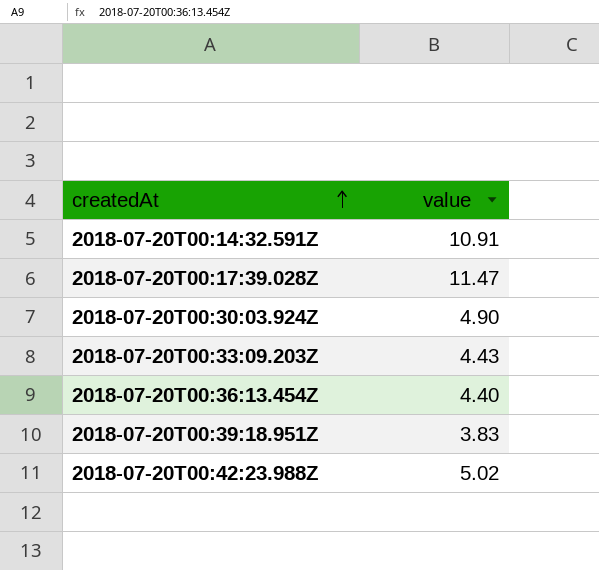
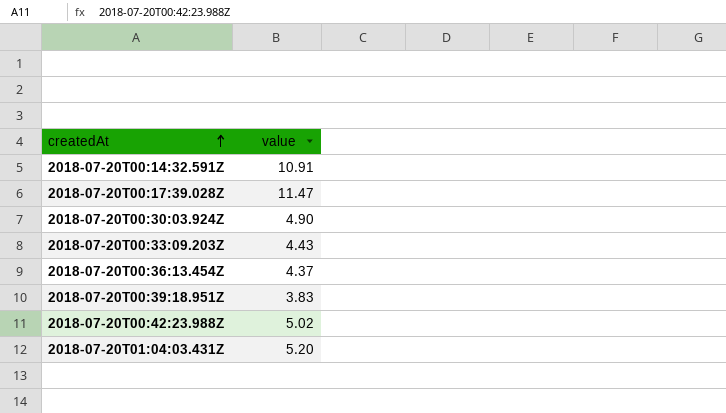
2018-07-20T00:36:13.454Z | value: 4.40 -> 4.37
row 2018-07-20T01:04:03.431Z: none -> 5.20

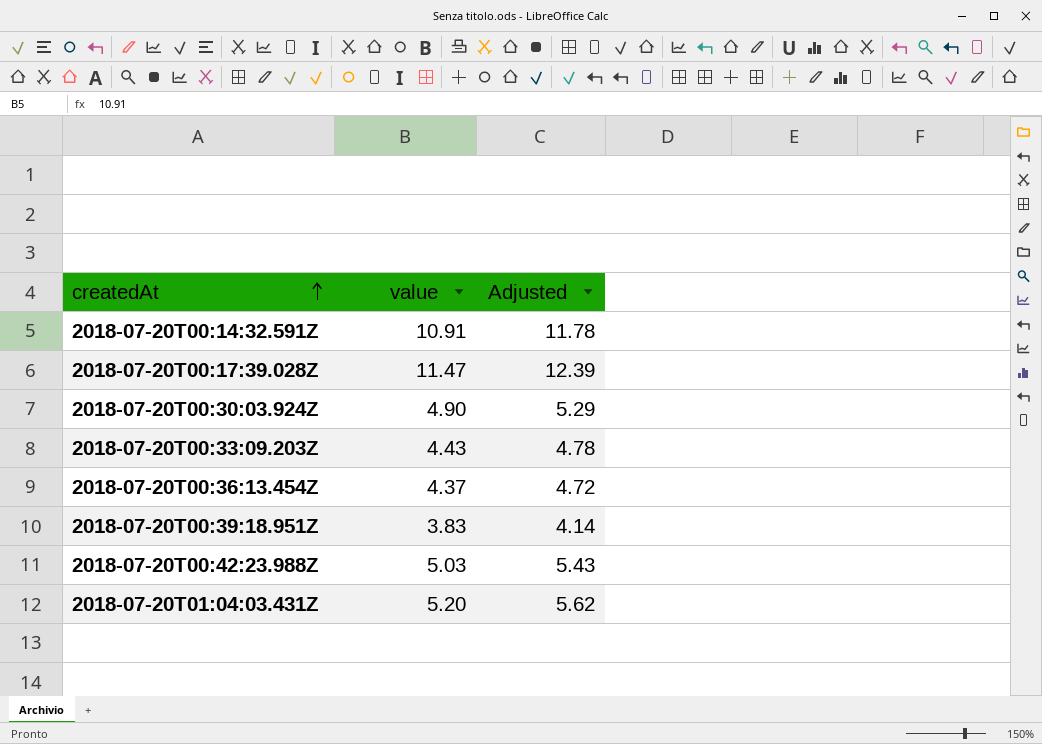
column Adjusted | formula: none -> [value] * 1.08
2018-07-20T00:42:23.988Z | value: 5.02 -> 5.03

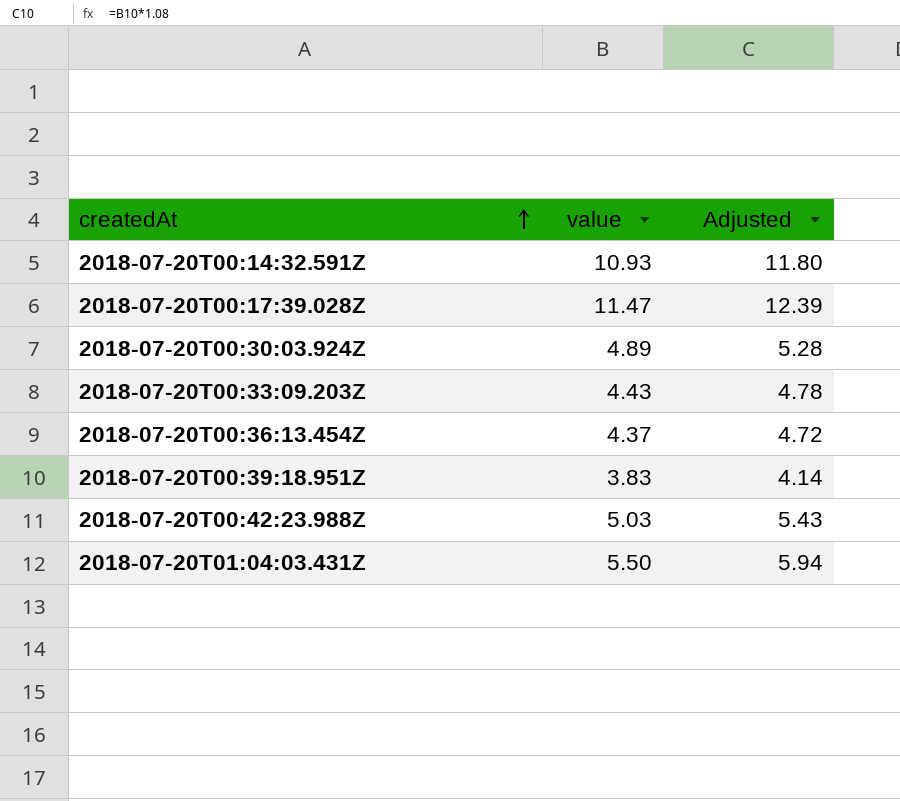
2018-07-20T00:14:32.591Z | value: 10.91 -> 10.93
2018-07-20T00:14:32.591Z | Adjusted: 11.78 -> 11.80
2018-07-20T00:30:03.924Z | value: 4.90 -> 4.89
2018-07-20T00:30:03.924Z | Adjusted: 5.29 -> 5.28
2018-07-20T01:04:03.431Z | value: 5.20 -> 5.50
2018-07-20T01:04:03.431Z | Adjusted: 5.62 -> 5.94

